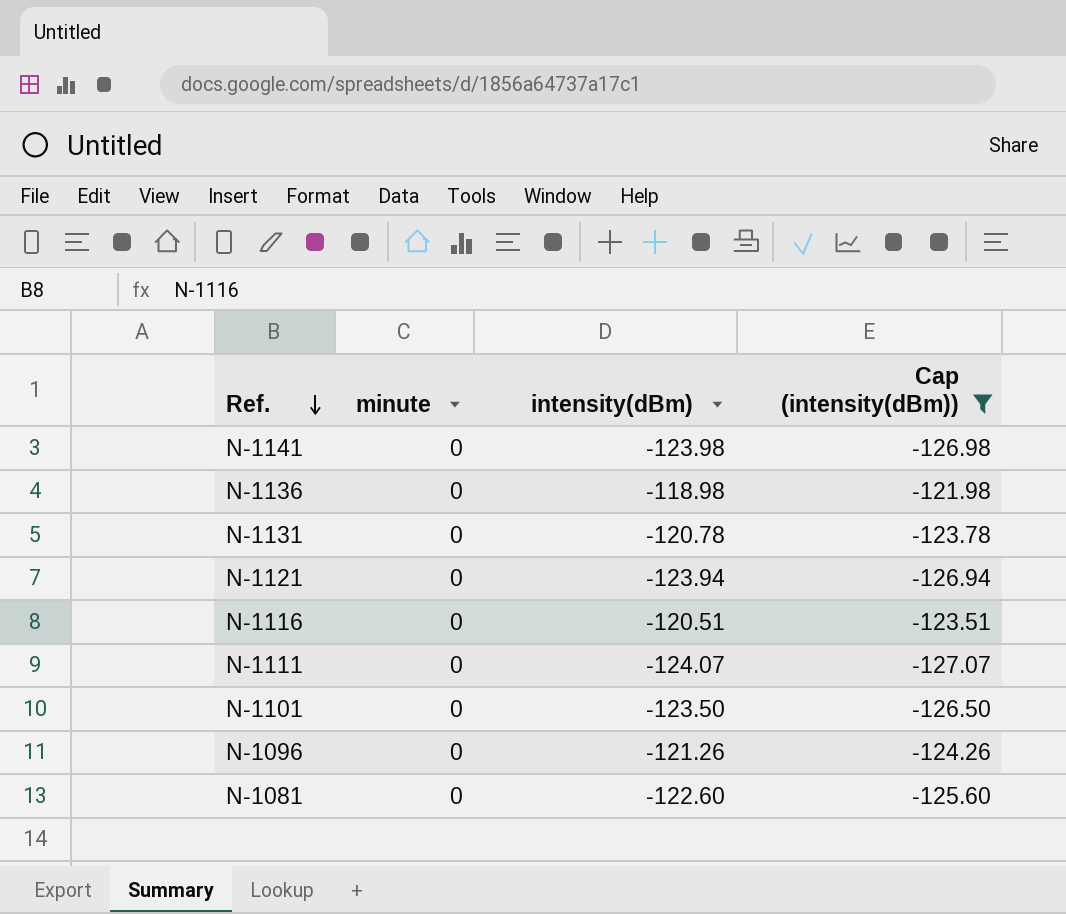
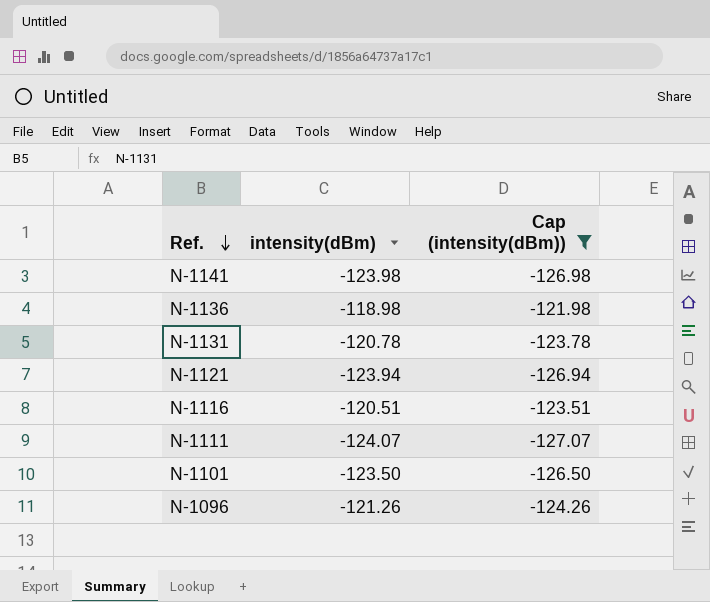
column minute | position: 2 -> none
row N-1081: 0 | -122.60 | -125.60 -> none

